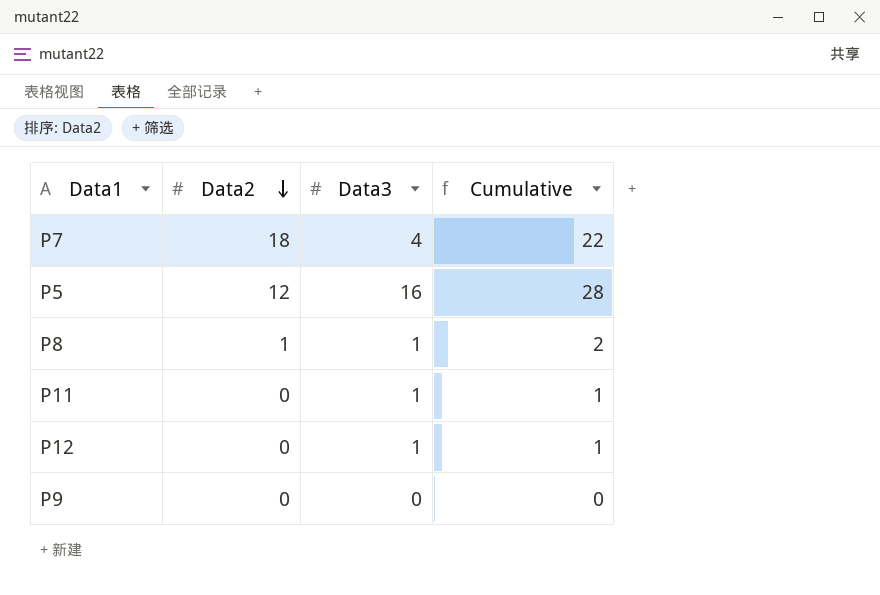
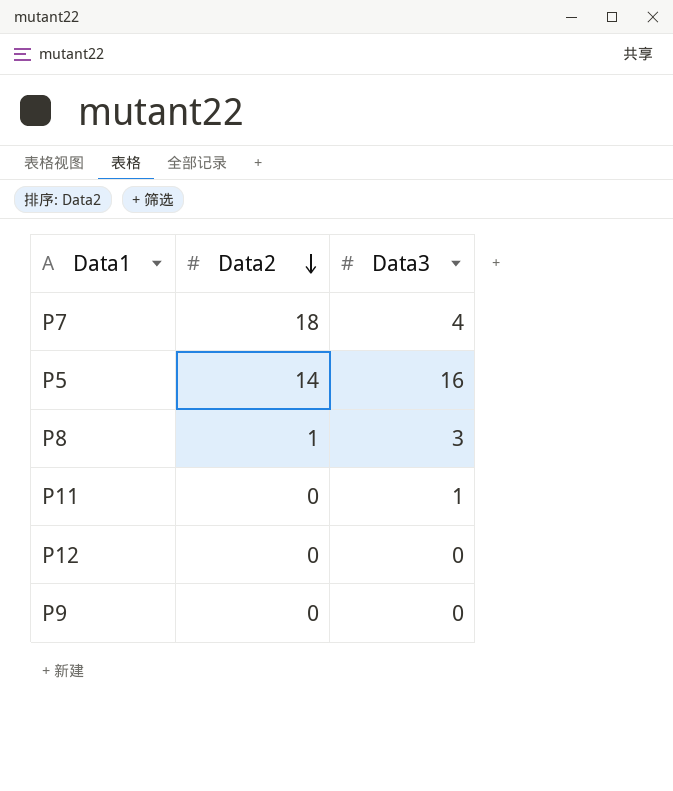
column Cumulative | formula: [Data2] + [Data3] -> none
P5 | Data2: 12 -> 14
P8 | Data3: 1 -> 3
P12 | Data3: 1 -> 0

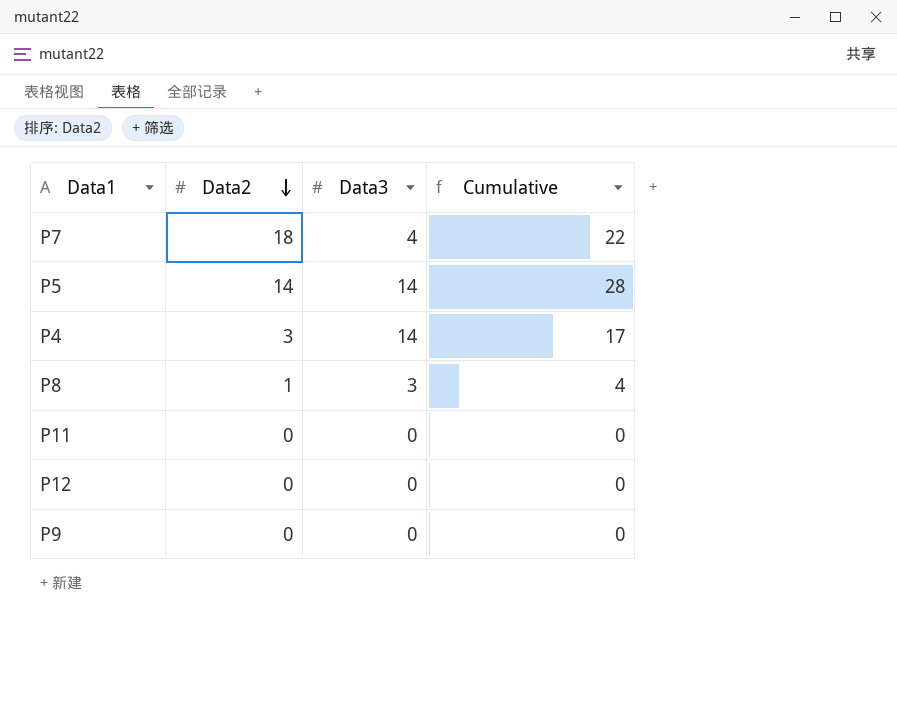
column Cumulative | formula: none -> [Data2] + [Data3]
P5 | Data3: 16 -> 14
row P4: none -> 3 | 14 | 17
P11 | Data3: 1 -> 0

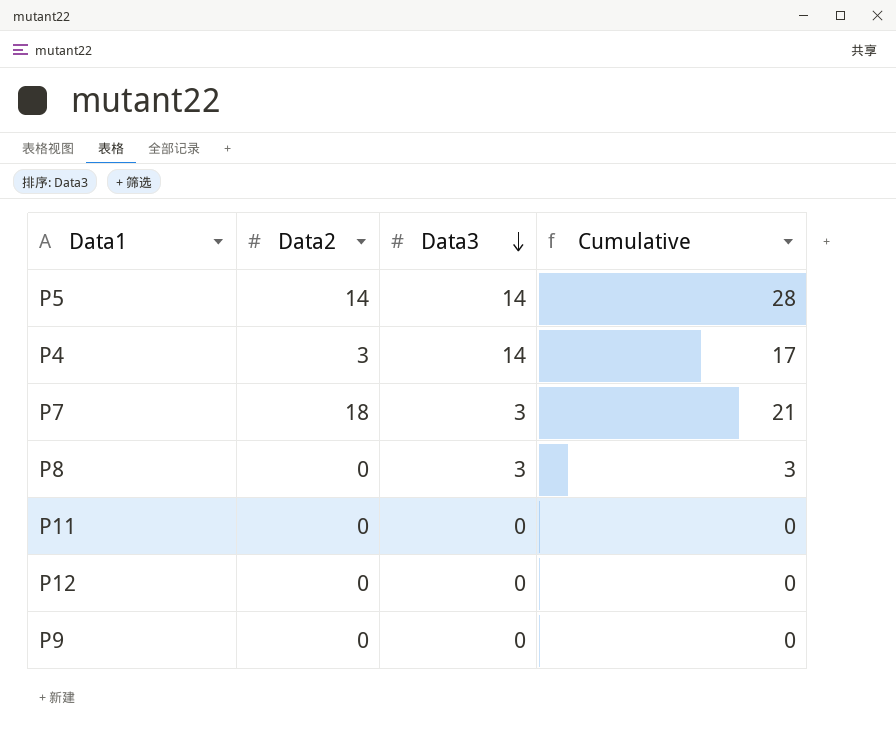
row order: Data2 descending -> Data3 descending
P7 | Data3: 4 -> 3
P7 | Cumulative: 22 -> 21
P8 | Data2: 1 -> 0
P8 | Cumulative: 4 -> 3

